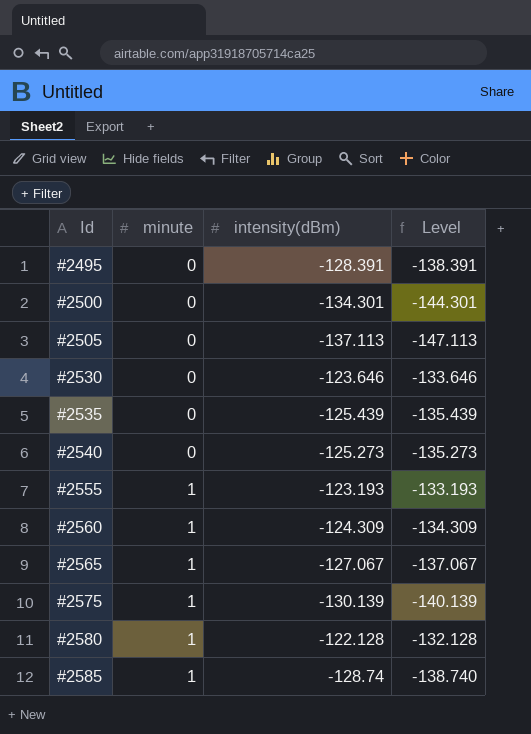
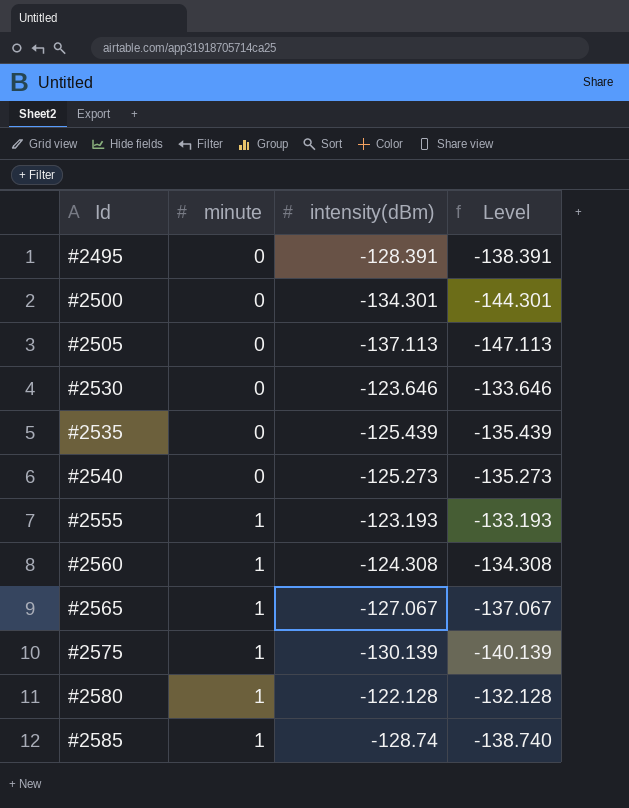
#2560 | intensity(dBm): -124.309 -> -124.308
#2560 | Level: -134.309 -> -134.308

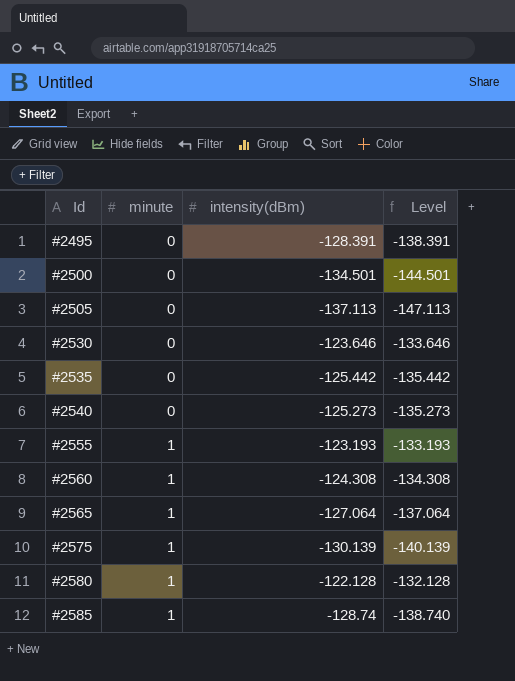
#2500 | intensity(dBm): -134.301 -> -134.501
#2500 | Level: -144.301 -> -144.501
#2535 | intensity(dBm): -125.439 -> -125.442
#2535 | Level: -135.439 -> -135.442
#2565 | intensity(dBm): -127.067 -> -127.064
#2565 | Level: -137.067 -> -137.064

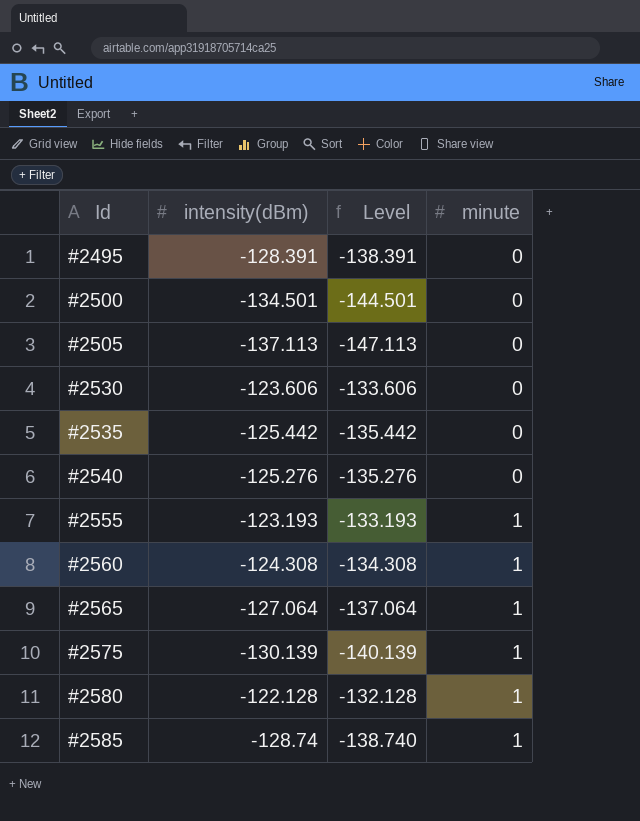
column minute | position: 2 -> 4
#2530 | intensity(dBm): -123.646 -> -123.606
#2530 | Level: -133.646 -> -133.606
#2540 | intensity(dBm): -125.273 -> -125.276
#2540 | Level: -135.273 -> -135.276

